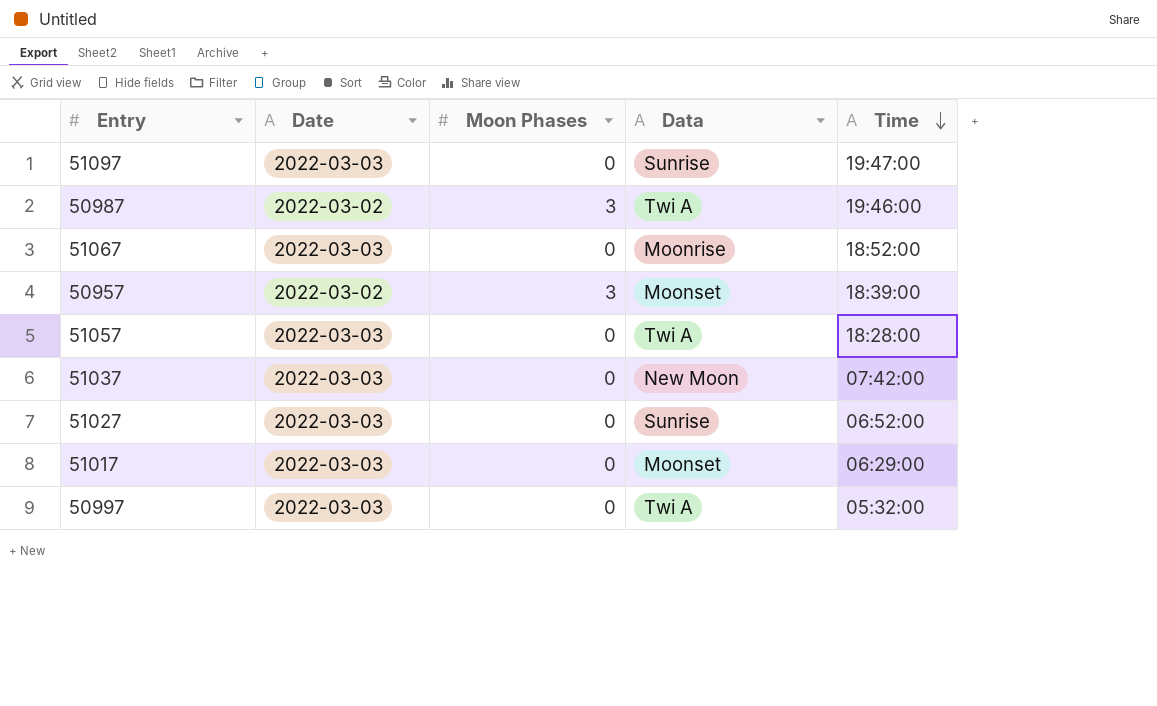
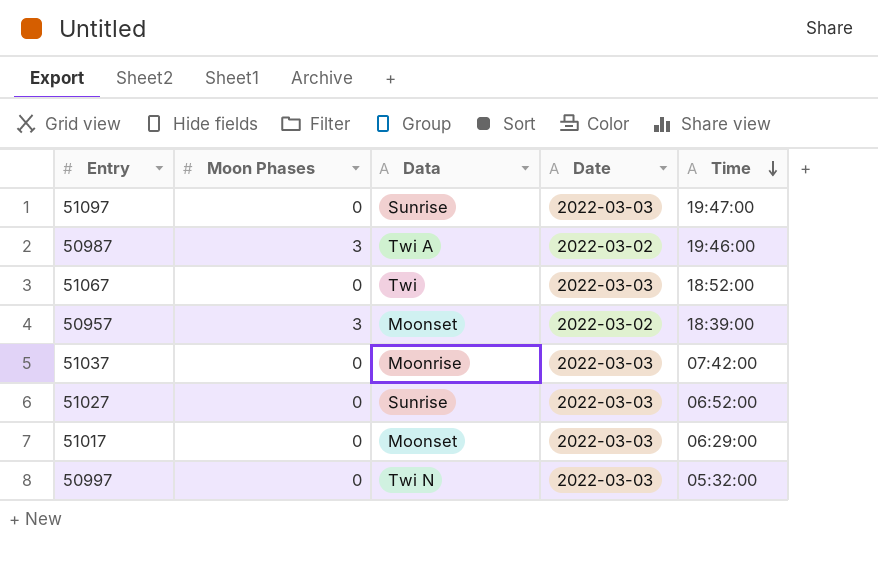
column Date | position: 2 -> 4
row 51057: 2022-03-03 | 0 | Twi A | 18:28:00 -> none
51067 | Data: Moonrise -> Twi
51037 | Data: New Moon -> Moonrise
50997 | Data: Twi A -> Twi N

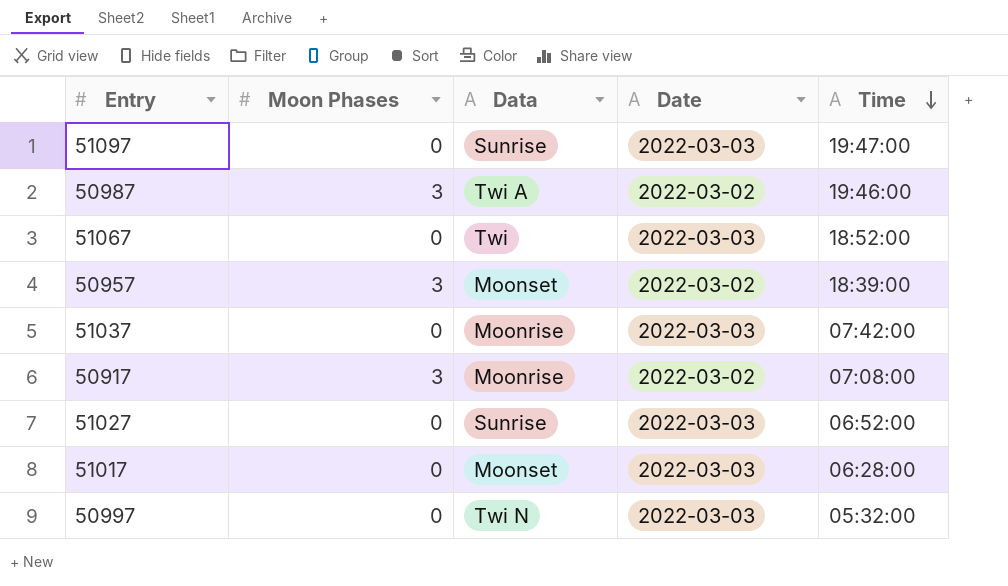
row 50917: none -> 3 | Moonrise | 2022-03-02 | 07:08:00
51017 | Time: 06:29:00 -> 06:28:00

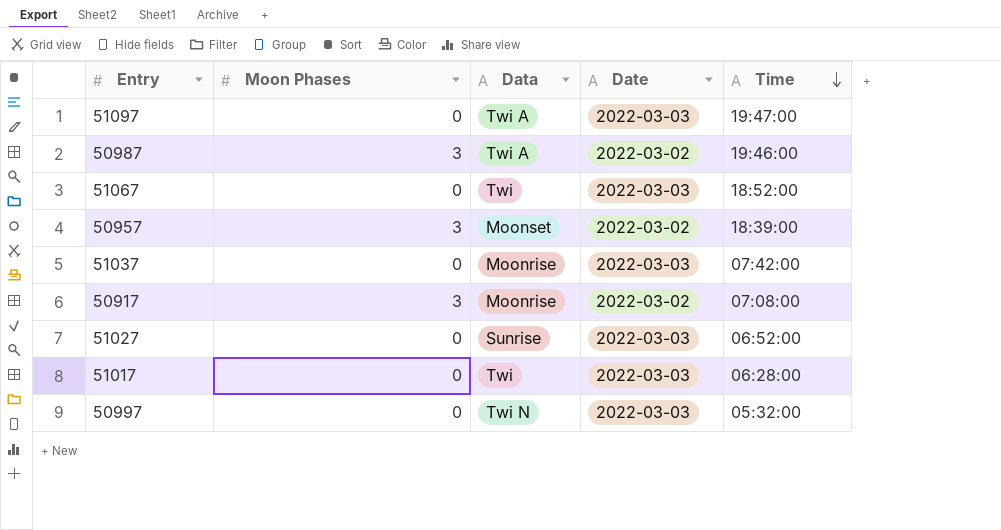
51097 | Data: Sunrise -> Twi A
51017 | Data: Moonset -> Twi

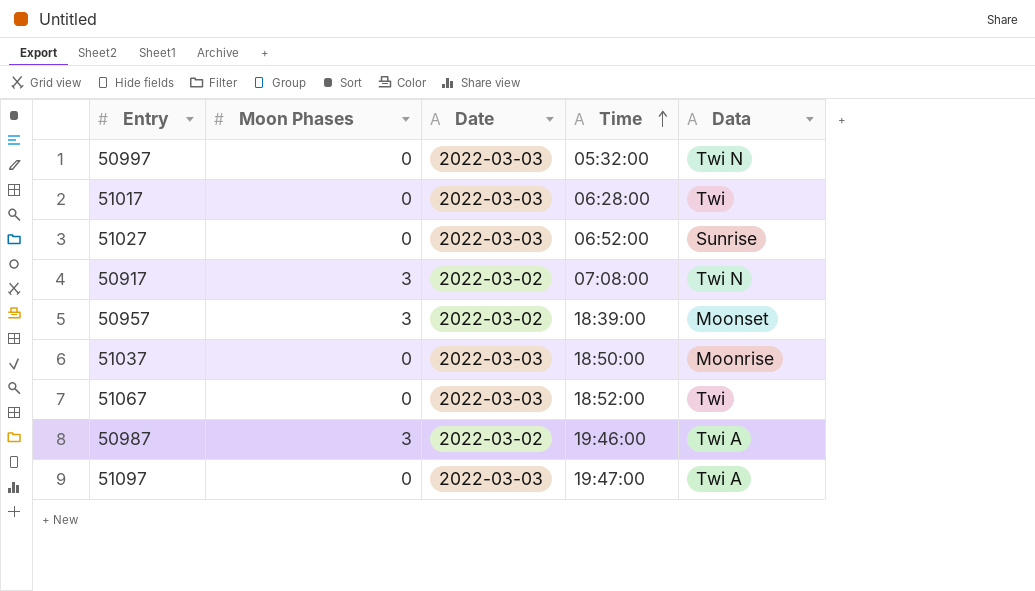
row order: Time descending -> Time ascending
column Data | position: 3 -> 5
50917 | Data: Moonrise -> Twi N
51037 | Time: 07:42:00 -> 18:50:00

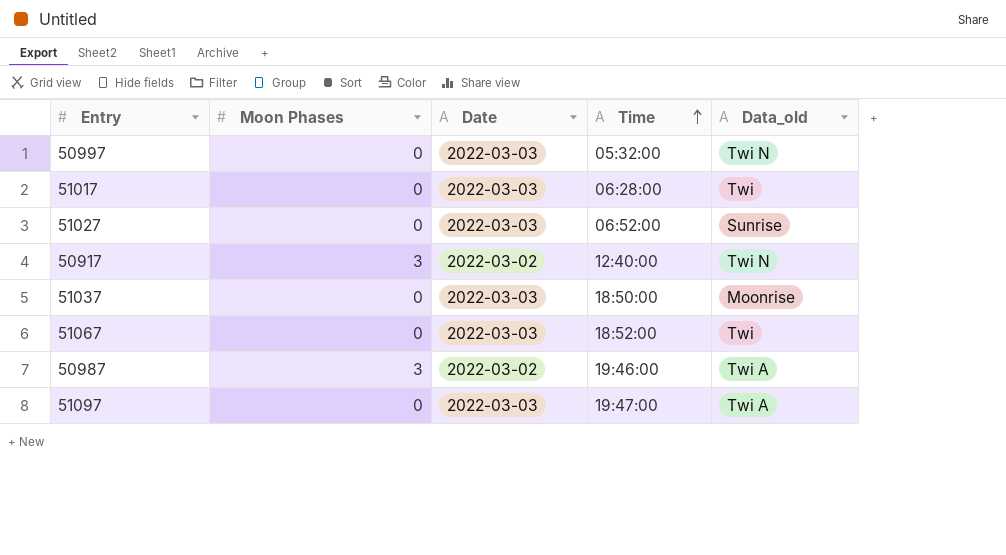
column name: Data -> Data_old
row 50957: 3 | 2022-03-02 | 18:39:00 | Moonset -> none
50917 | Time: 07:08:00 -> 12:40:00

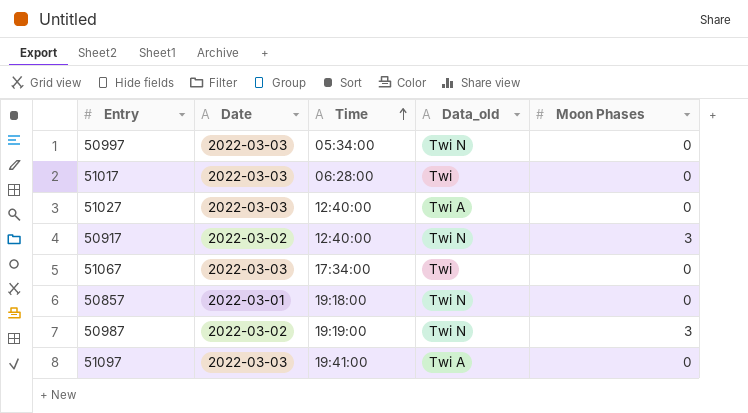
column Moon Phases | position: 2 -> 5
row 51037: 0 | 2022-03-03 | 18:50:00 | Moonrise -> none
50997 | Time: 05:32:00 -> 05:34:00
51027 | Time: 06:52:00 -> 12:40:00
51027 | Data_old: Sunrise -> Twi A
51067 | Time: 18:52:00 -> 17:34:00
row 50857: none -> 2022-03-01 | 19:18:00 | Twi N | 0
50987 | Time: 19:46:00 -> 19:19:00
50987 | Data_old: Twi A -> Twi N
51097 | Time: 19:47:00 -> 19:41:00

